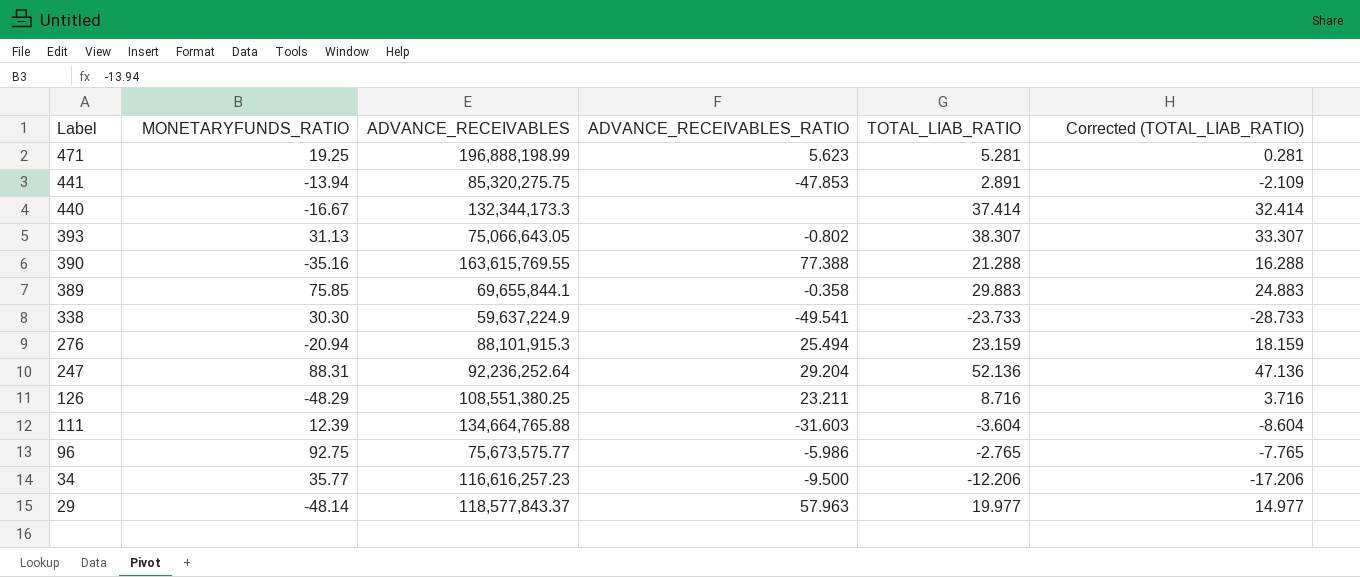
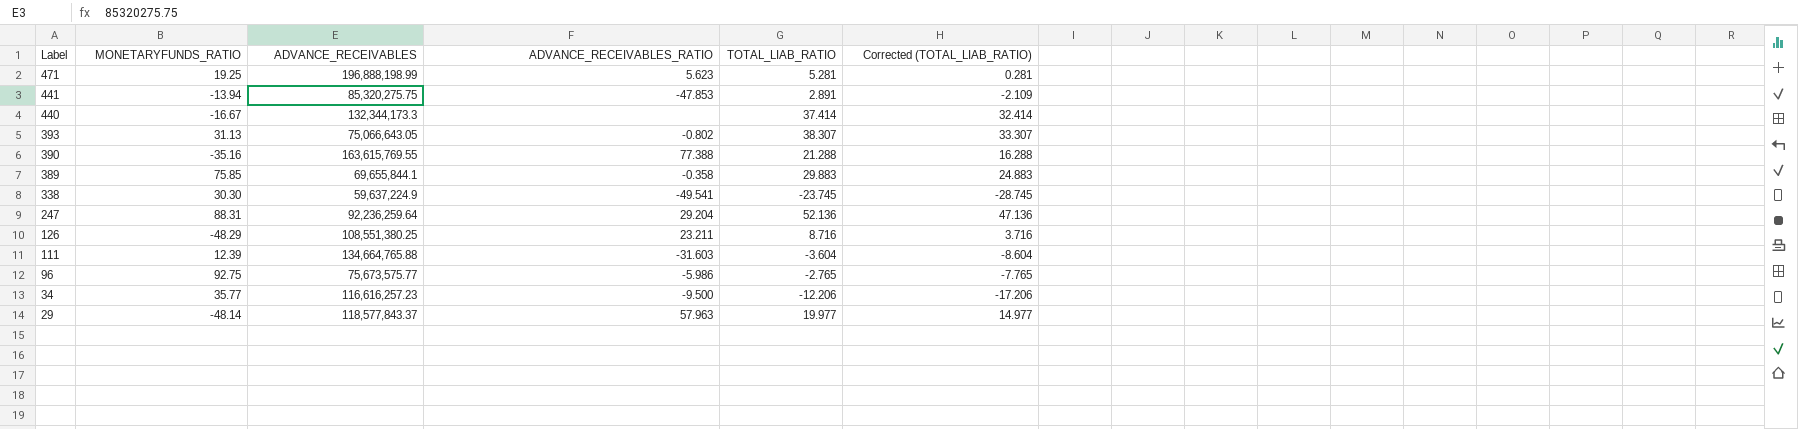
row 276: -20.94 | 88,101,915.3 | 25.494 | 23.159 | 18.159 -> none
338 | TOTAL_LIAB_RATIO: -23.733 -> -23.745
338 | Corrected (TOTAL_LIAB_RATIO): -28.733 -> -28.745
247 | ADVANCE_RECEIVABLES: 92,236,252.64 -> 92,236,259.64

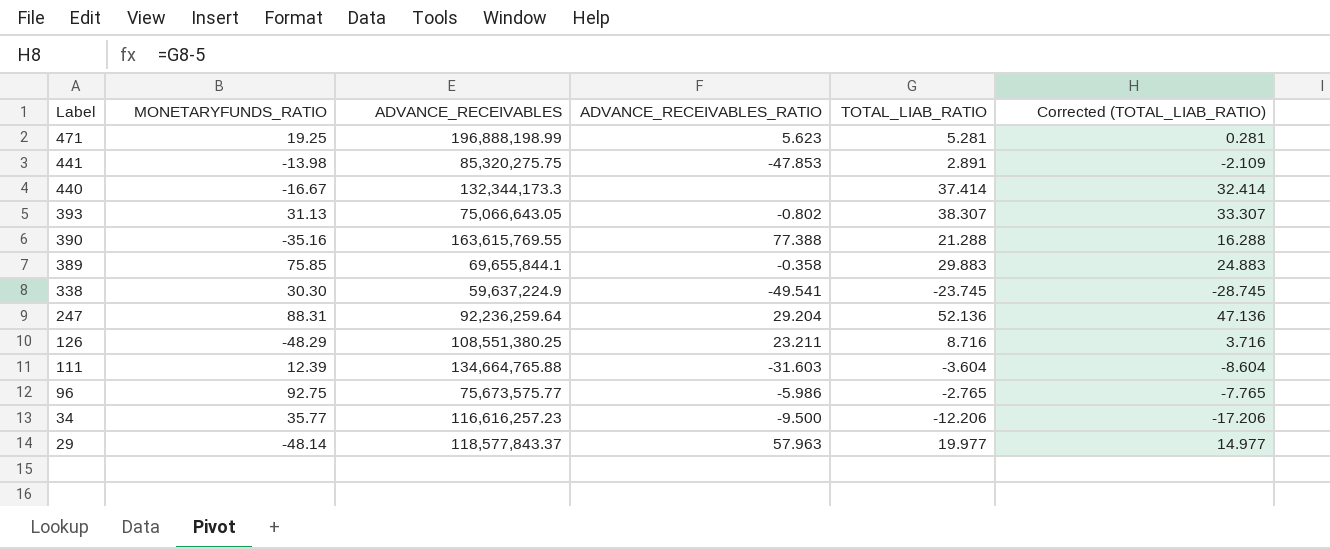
441 | MONETARYFUNDS_RATIO: -13.94 -> -13.98

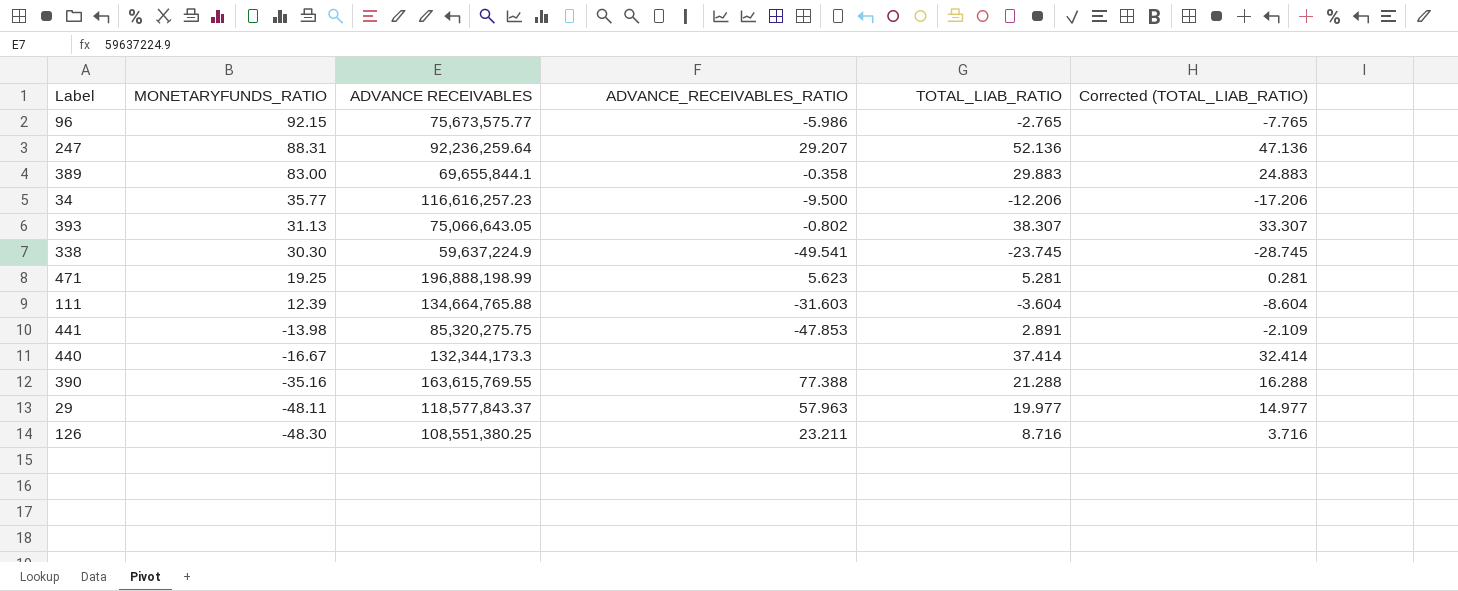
row order: Label descending -> MONETARYFUNDS_RATIO descending
column name: ADVANCE_RECEIVABLES -> ADVANCE RECEIVABLES
96 | MONETARYFUNDS_RATIO: 92.75 -> 92.15
247 | ADVANCE_RECEIVABLES_RATIO: 29.204 -> 29.207
389 | MONETARYFUNDS_RATIO: 75.85 -> 83.00
29 | MONETARYFUNDS_RATIO: -48.14 -> -48.11
126 | MONETARYFUNDS_RATIO: -48.29 -> -48.30

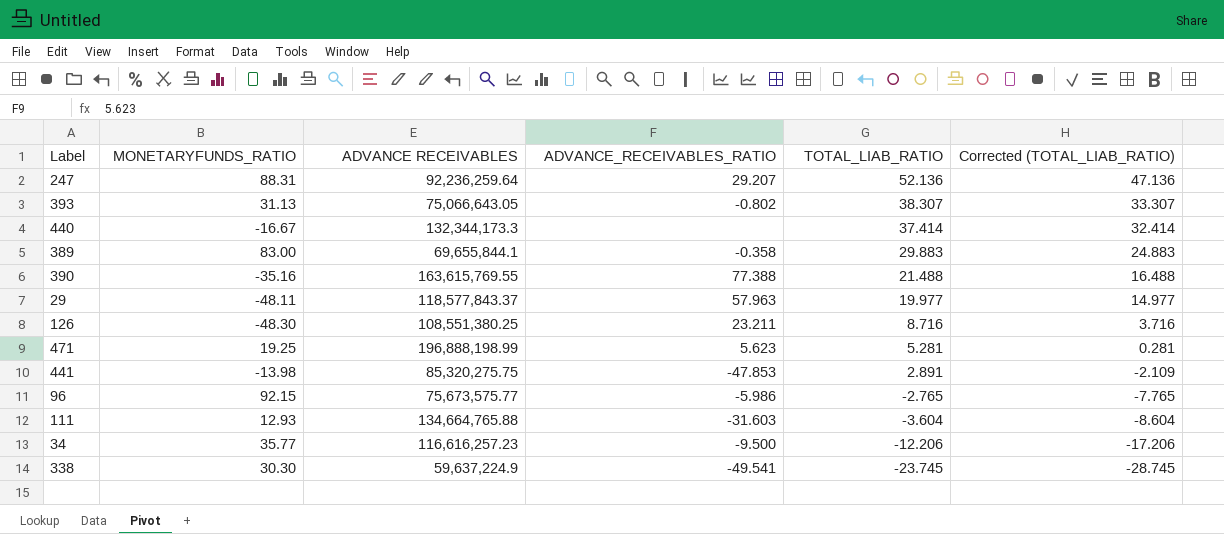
row order: MONETARYFUNDS_RATIO descending -> TOTAL_LIAB_RATIO descending
390 | TOTAL_LIAB_RATIO: 21.288 -> 21.488
390 | Corrected (TOTAL_LIAB_RATIO): 16.288 -> 16.488
111 | MONETARYFUNDS_RATIO: 12.39 -> 12.93

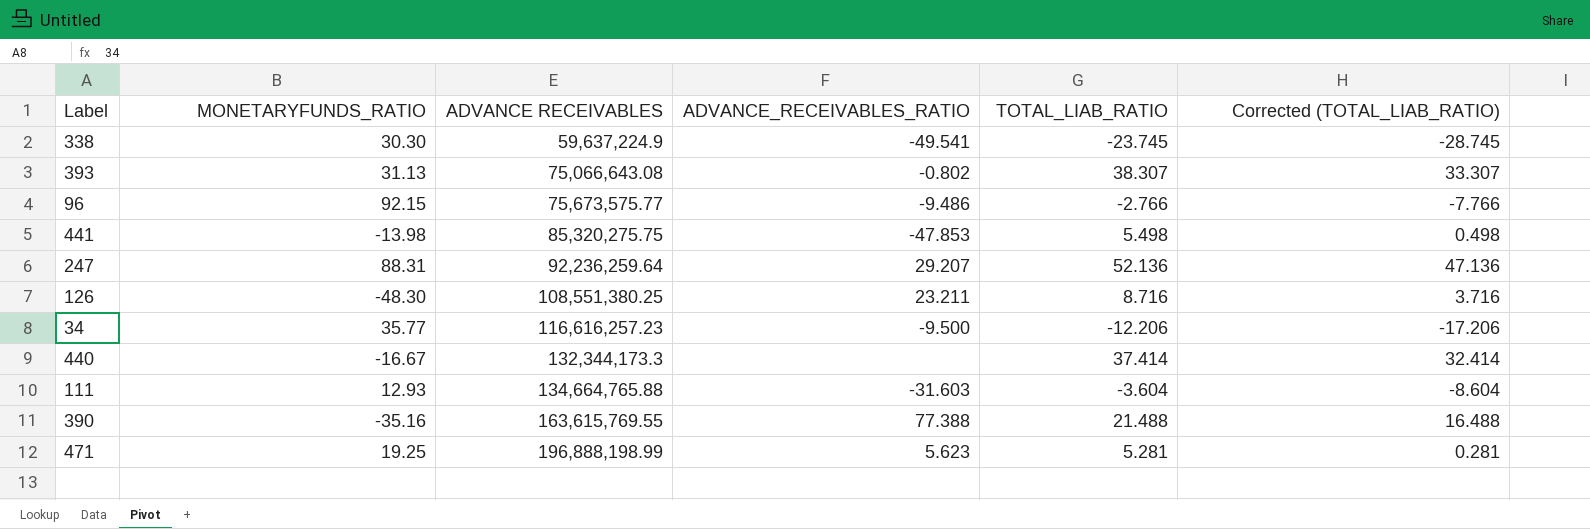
row order: TOTAL_LIAB_RATIO descending -> ADVANCE RECEIVABLES ascending
row 389: 83.00 | 69,655,844.1 | -0.358 | 29.883 | 24.883 -> none
row 29: -48.11 | 118,577,843.37 | 57.963 | 19.977 | 14.977 -> none
393 | ADVANCE RECEIVABLES: 75,066,643.05 -> 75,066,643.08
96 | ADVANCE_RECEIVABLES_RATIO: -5.986 -> -9.486
96 | TOTAL_LIAB_RATIO: -2.765 -> -2.766
96 | Corrected (TOTAL_LIAB_RATIO): -7.765 -> -7.766
441 | TOTAL_LIAB_RATIO: 2.891 -> 5.498
441 | Corrected (TOTAL_LIAB_RATIO): -2.109 -> 0.498

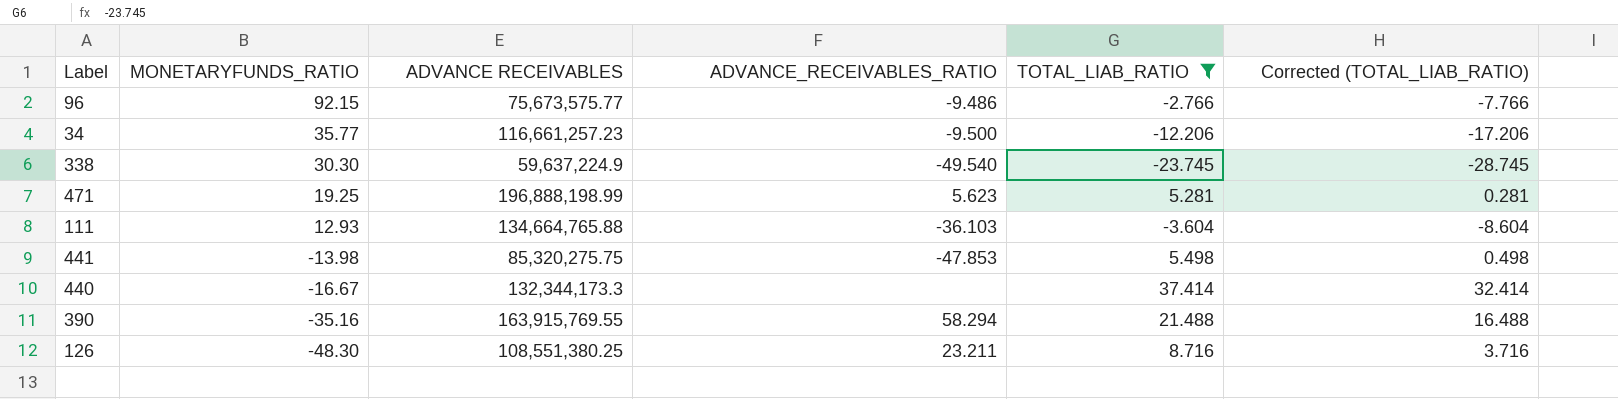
filter: none -> TOTAL_LIAB_RATIO <= 37.414
row order: ADVANCE RECEIVABLES ascending -> MONETARYFUNDS_RATIO descending
34 | ADVANCE RECEIVABLES: 116,616,257.23 -> 116,661,257.23
338 | ADVANCE_RECEIVABLES_RATIO: -49.541 -> -49.540
111 | ADVANCE_RECEIVABLES_RATIO: -31.603 -> -36.103
390 | ADVANCE RECEIVABLES: 163,615,769.55 -> 163,915,769.55
390 | ADVANCE_RECEIVABLES_RATIO: 77.388 -> 58.294

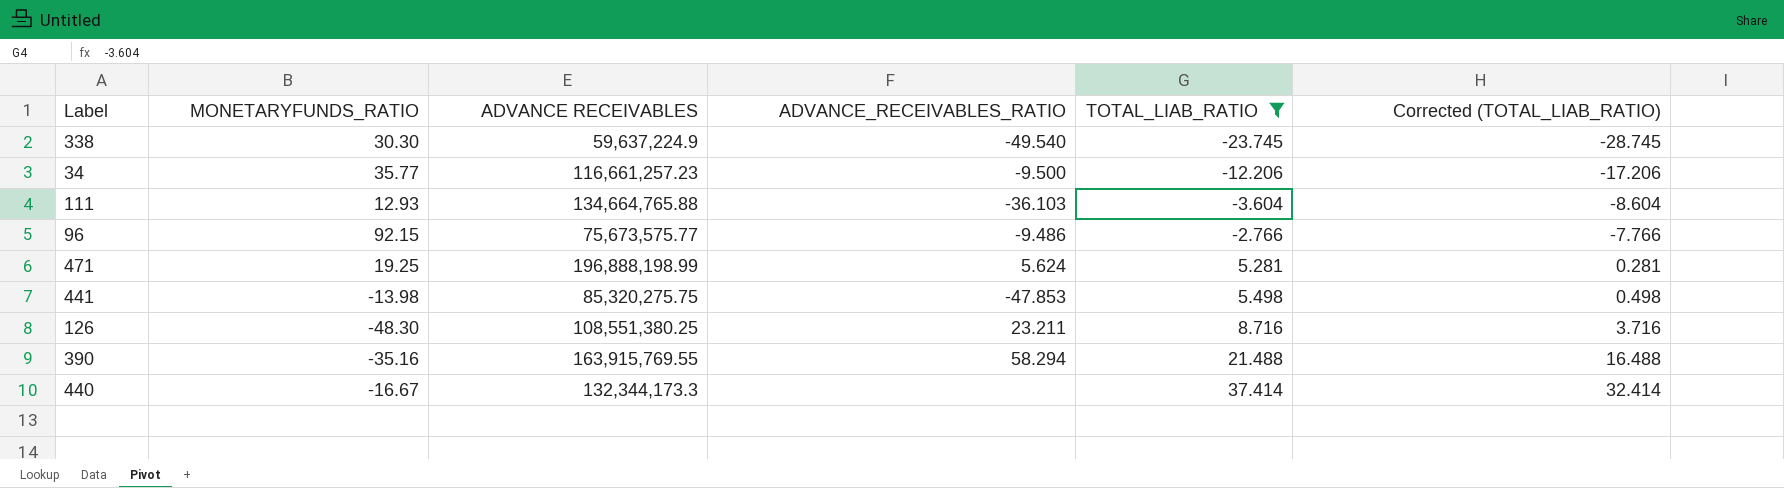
row order: MONETARYFUNDS_RATIO descending -> TOTAL_LIAB_RATIO ascending
471 | ADVANCE_RECEIVABLES_RATIO: 5.623 -> 5.624

